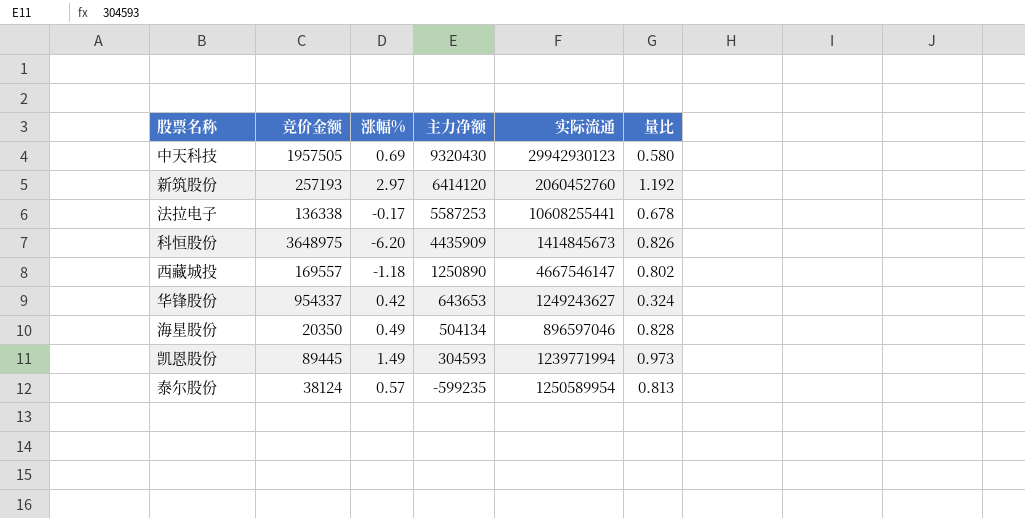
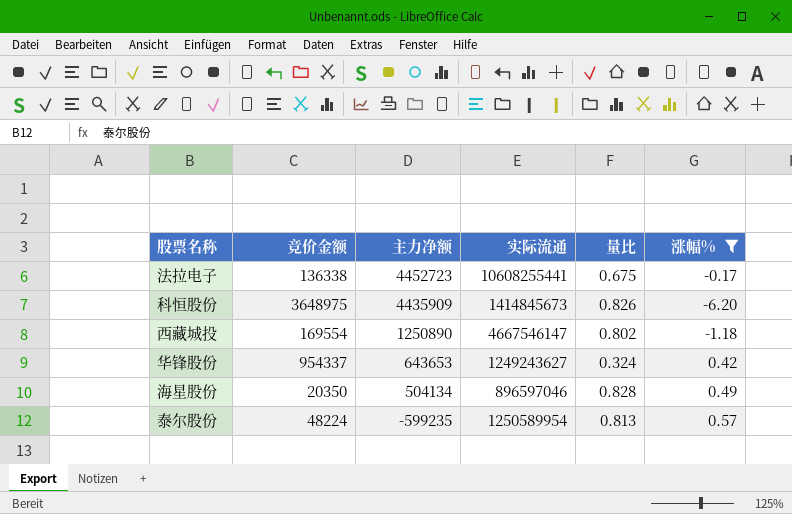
filter: none -> 涨幅% <= 0.57
column 涨幅% | position: 3 -> 6
法拉电子 | 主力净额: 5587253 -> 4452723
法拉电子 | 量比: 0.678 -> 0.675
西藏城投 | 竞价金额: 169557 -> 169554
泰尔股份 | 竞价金额: 38124 -> 48224

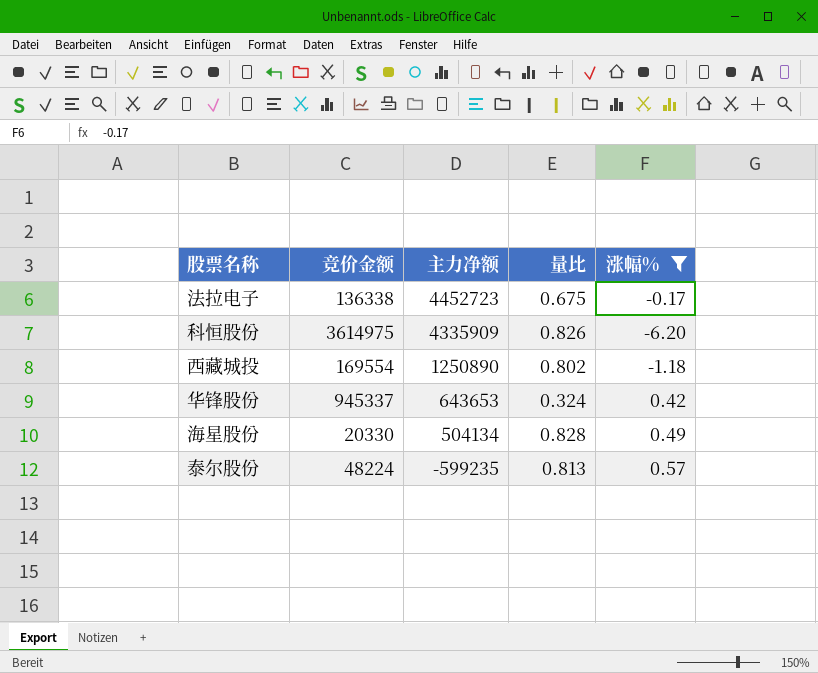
column 实际流通 | position: 4 -> none
科恒股份 | 竞价金额: 3648975 -> 3614975
科恒股份 | 主力净额: 4435909 -> 4335909
华锋股份 | 竞价金额: 954337 -> 945337
海星股份 | 竞价金额: 20350 -> 20330

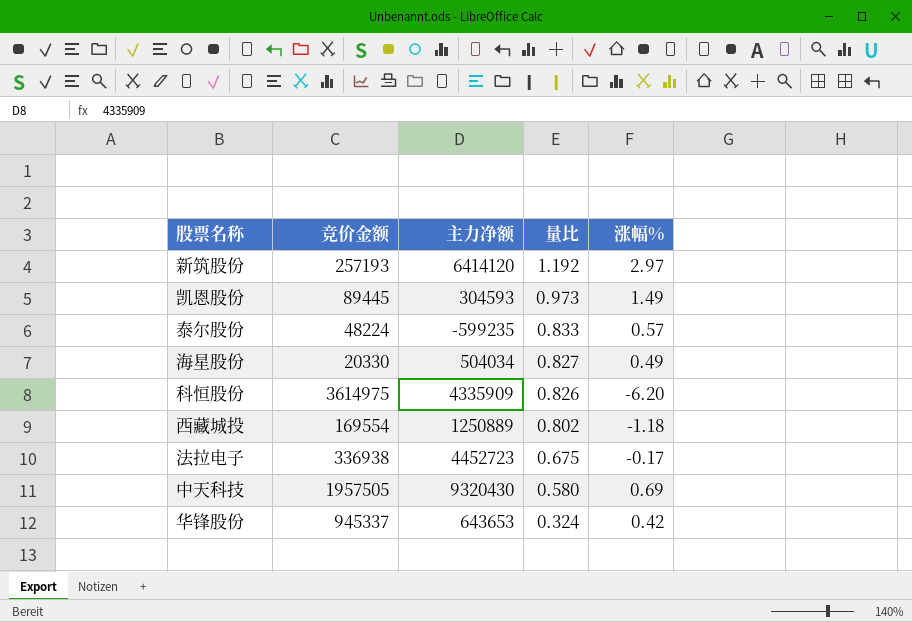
filter: 涨幅% <= 0.57 -> none
row order: 主力净额 descending -> 量比 descending
泰尔股份 | 量比: 0.813 -> 0.833
海星股份 | 主力净额: 504134 -> 504034
海星股份 | 量比: 0.828 -> 0.827
西藏城投 | 主力净额: 1250890 -> 1250889
法拉电子 | 竞价金额: 136338 -> 336938

